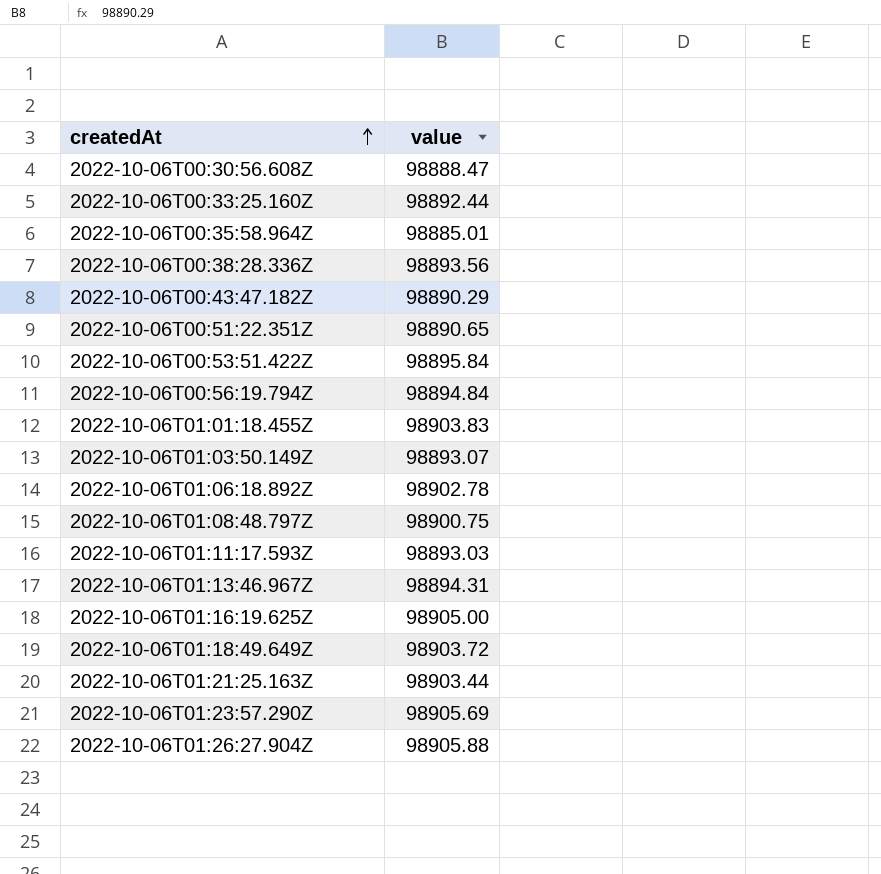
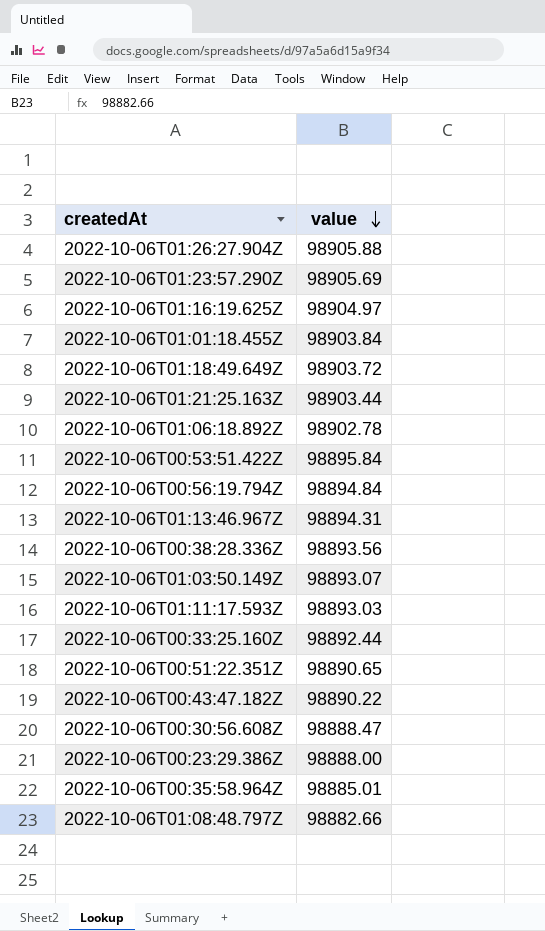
row order: createdAt ascending -> value descending
2022-10-06T01:16:19.625Z | value: 98905.00 -> 98904.97
2022-10-06T01:01:18.455Z | value: 98903.83 -> 98903.84
2022-10-06T00:43:47.182Z | value: 98890.29 -> 98890.22
row 2022-10-06T00:23:29.386Z: none -> 98888.00
2022-10-06T01:08:48.797Z | value: 98900.75 -> 98882.66

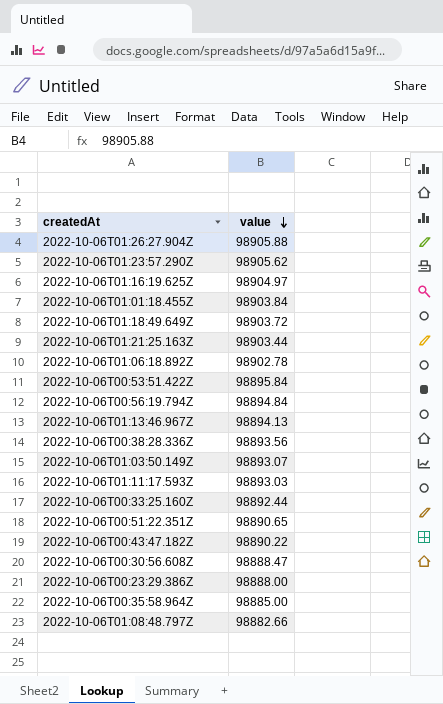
2022-10-06T01:23:57.290Z | value: 98905.69 -> 98905.62
2022-10-06T01:13:46.967Z | value: 98894.31 -> 98894.13
2022-10-06T00:35:58.964Z | value: 98885.01 -> 98885.00

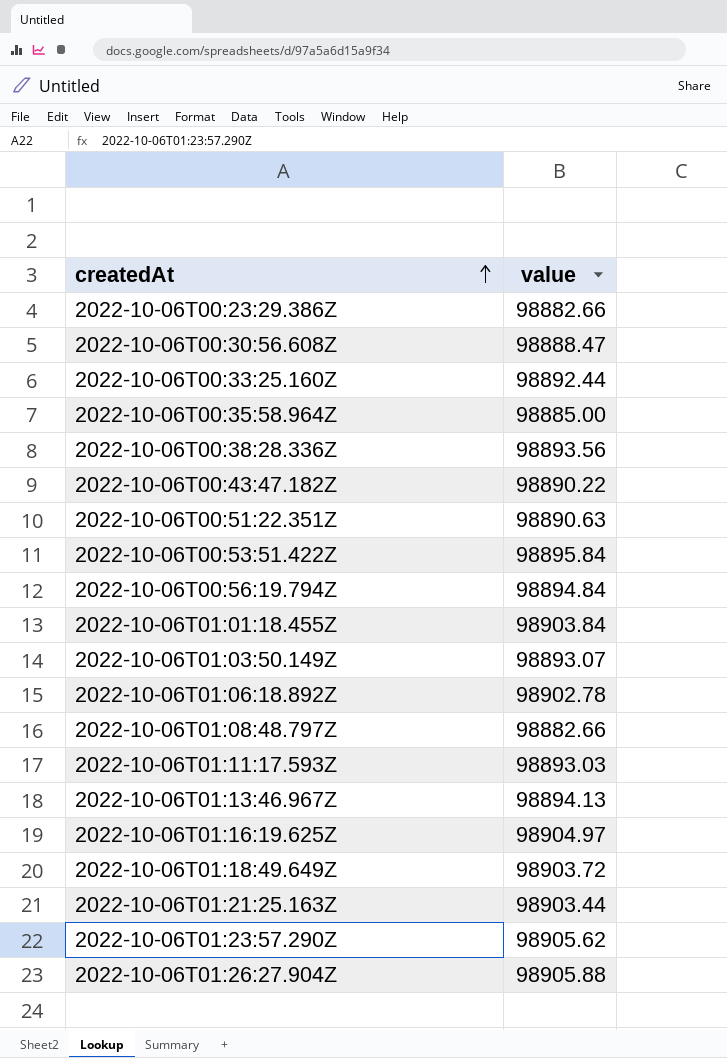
row order: value descending -> createdAt ascending
2022-10-06T00:23:29.386Z | value: 98888.00 -> 98882.66
2022-10-06T00:51:22.351Z | value: 98890.65 -> 98890.63

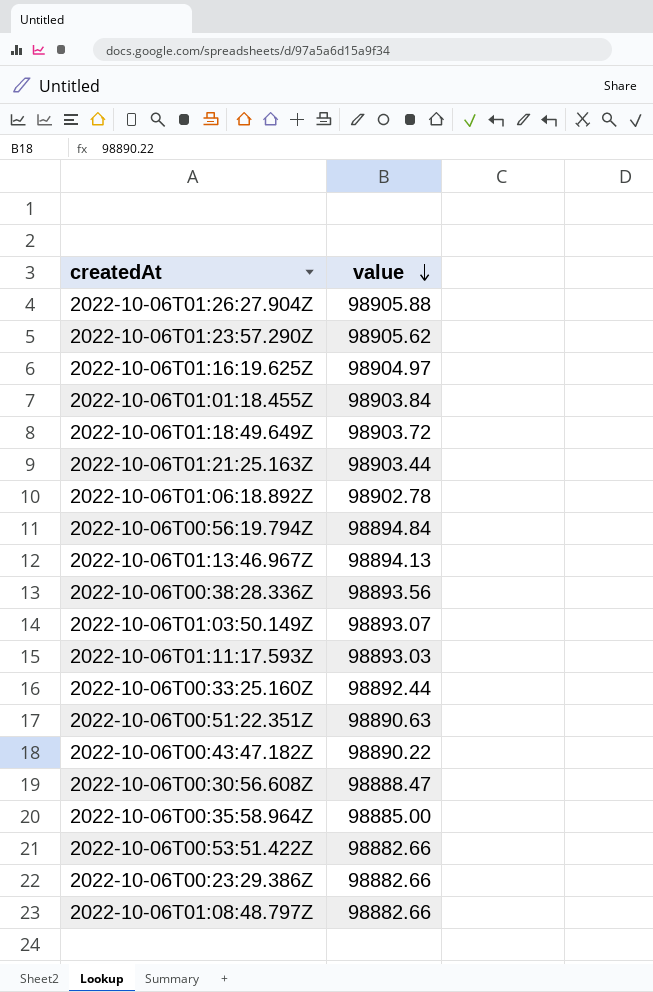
row order: createdAt ascending -> value descending
2022-10-06T00:53:51.422Z | value: 98895.84 -> 98882.66

